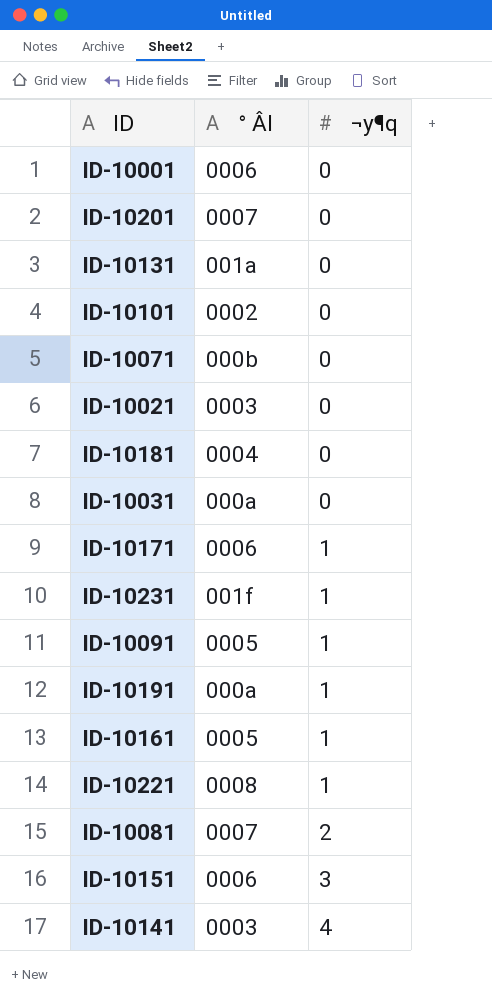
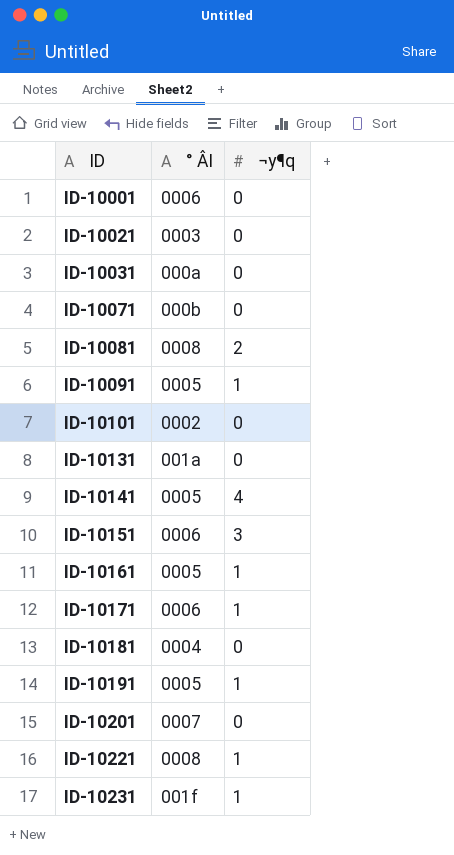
row order: ¬y¶q ascending -> ID ascending
ID-10081 | ° ÂI: 0007 -> 0008
ID-10141 | ° ÂI: 0003 -> 0005
ID-10191 | ° ÂI: 000a -> 0005

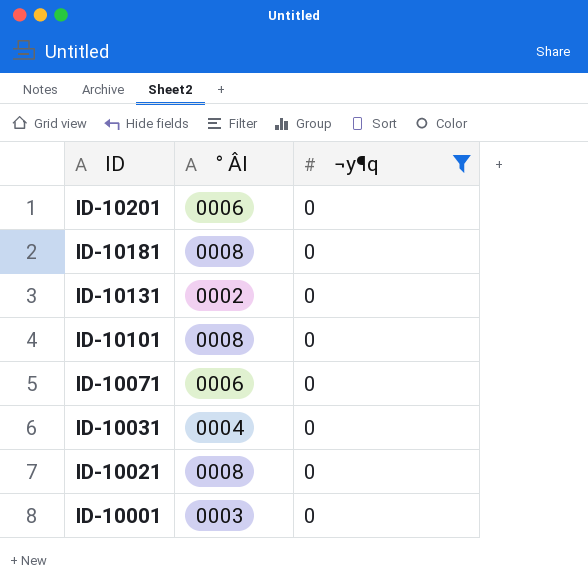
filter: none -> ¬y¶q = 0
row order: ID ascending -> ID descending
ID-10201 | ° ÂI: 0007 -> 0006
ID-10181 | ° ÂI: 0004 -> 0008
ID-10131 | ° ÂI: 001a -> 0002
ID-10101 | ° ÂI: 0002 -> 0008
ID-10071 | ° ÂI: 000b -> 0006
ID-10031 | ° ÂI: 000a -> 0004
ID-10021 | ° ÂI: 0003 -> 0008
ID-10001 | ° ÂI: 0006 -> 0003

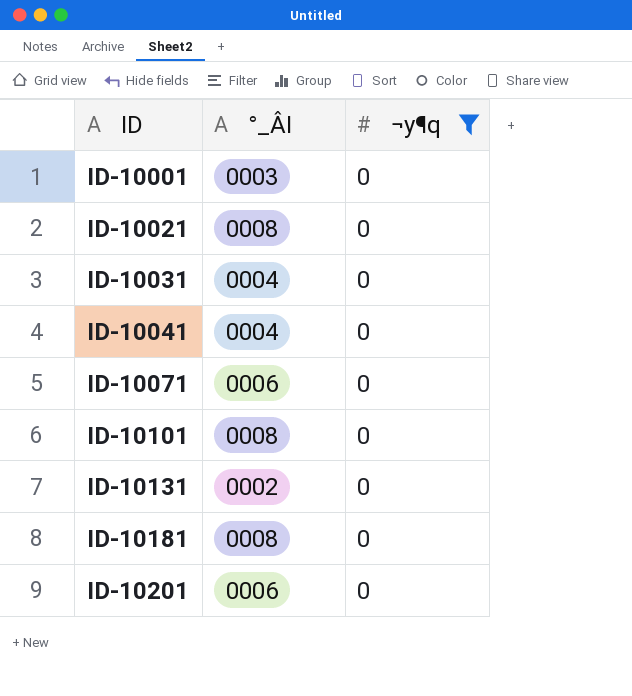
row order: ID descending -> ID ascending
column name: ° ÂI -> °_ÂI
row ID-10041: none -> 0004 | 0

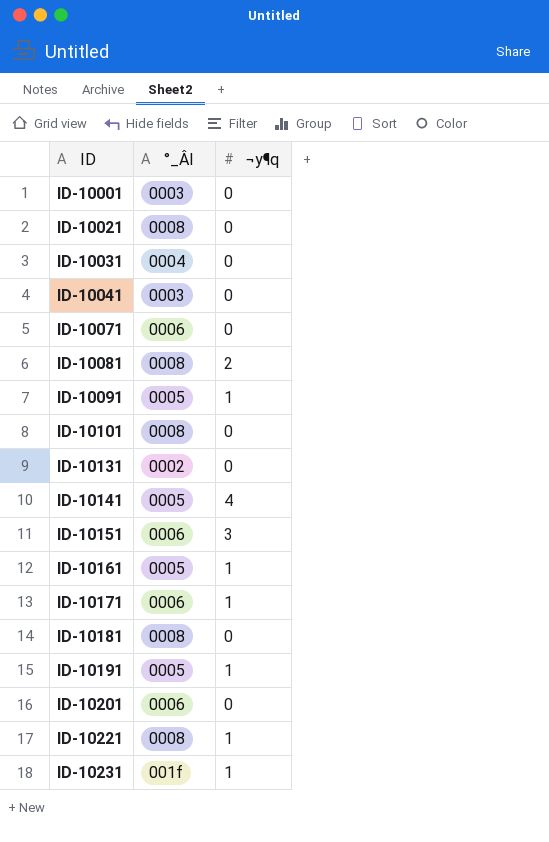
filter: ¬y¶q = 0 -> none
ID-10041 | °_ÂI: 0004 -> 0003

